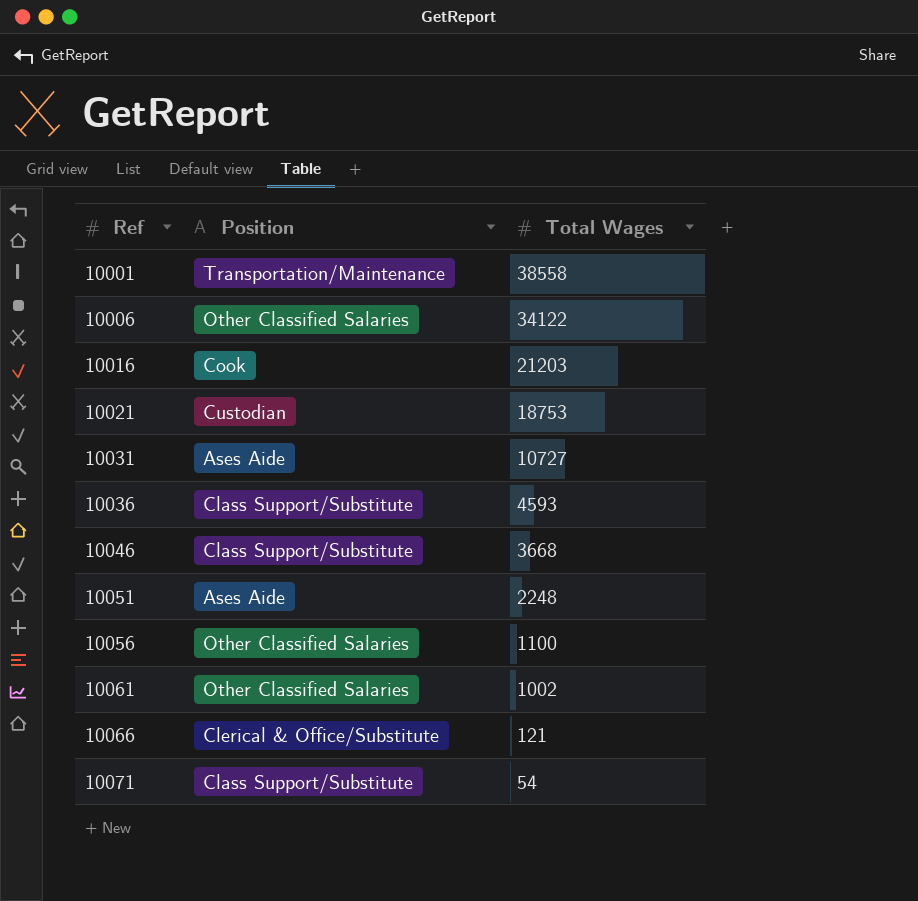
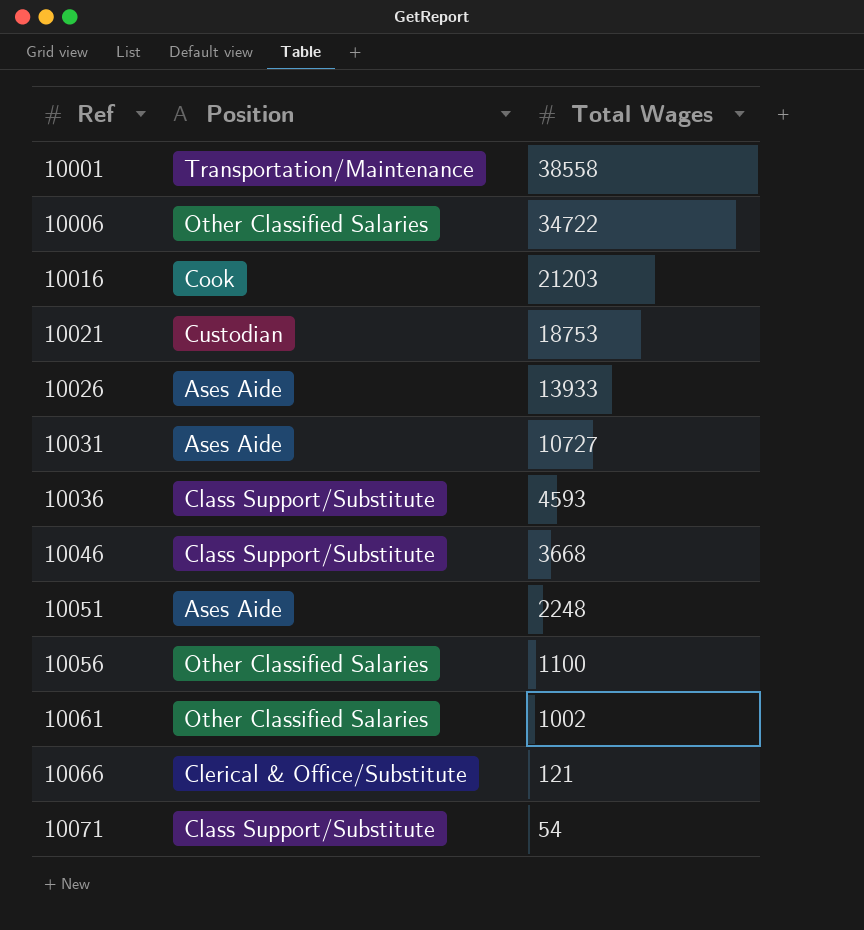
10006 | Total Wages: 34122 -> 34722
row 10026: none -> Ases Aide | 13933

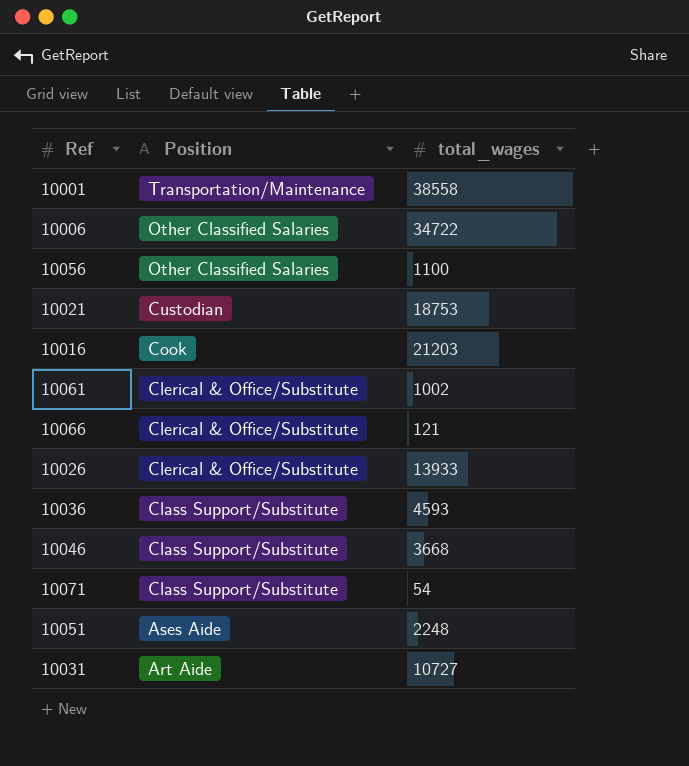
row order: Ref ascending -> Position descending
column name: Total Wages -> total_wages
10061 | Position: Other Classified Salaries -> Clerical & Office/Substitute
10026 | Position: Ases Aide -> Clerical & Office/Substitute
10031 | Position: Ases Aide -> Art Aide

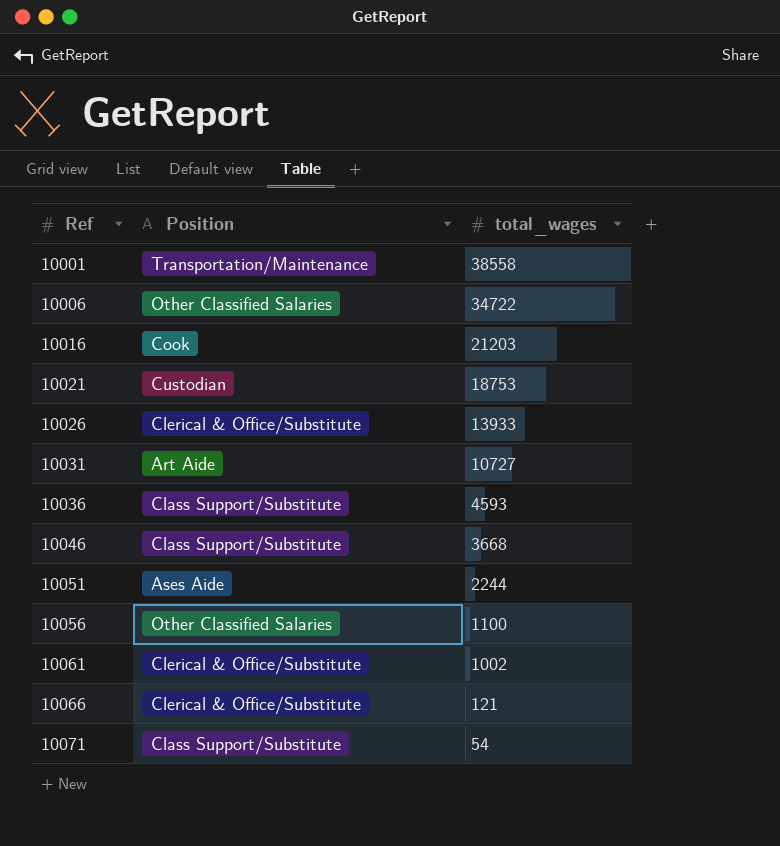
row order: Position descending -> Ref ascending
10051 | total_wages: 2248 -> 2244

